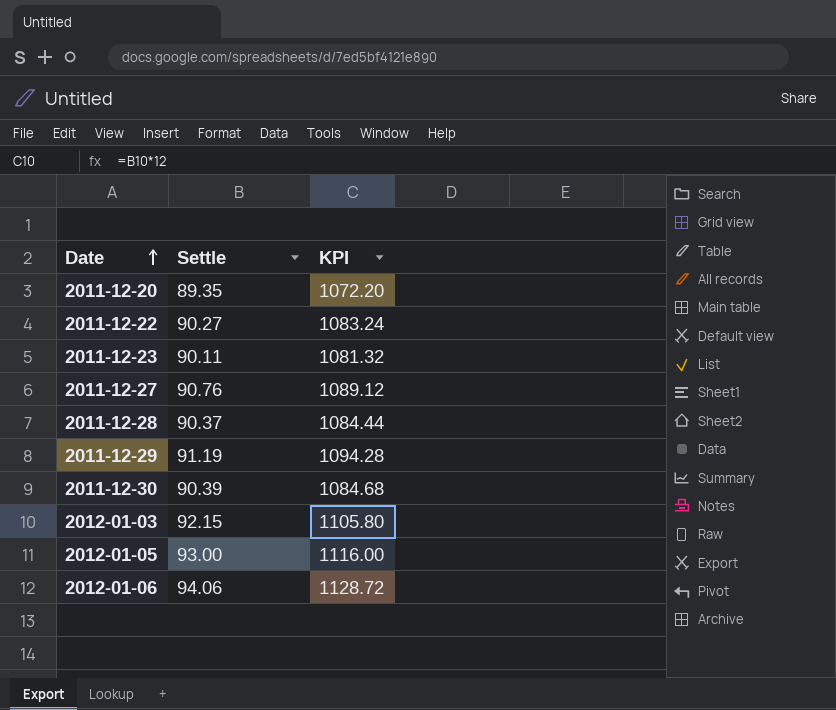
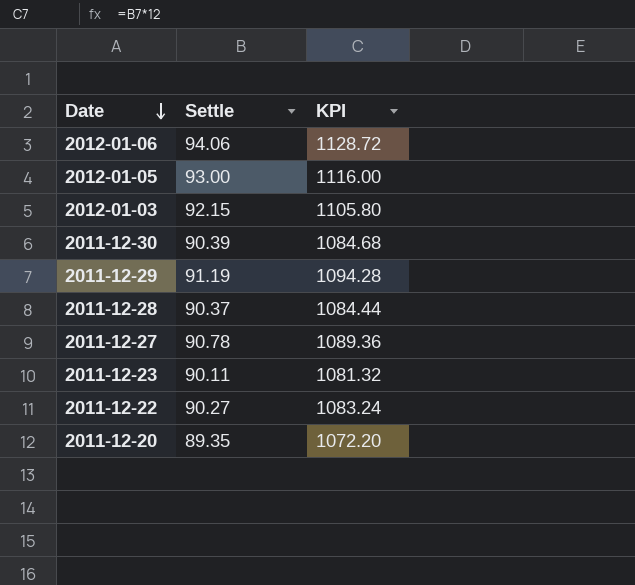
row order: Date ascending -> Date descending
2011-12-27 | Settle: 90.76 -> 90.78
2011-12-27 | KPI: 1089.12 -> 1089.36

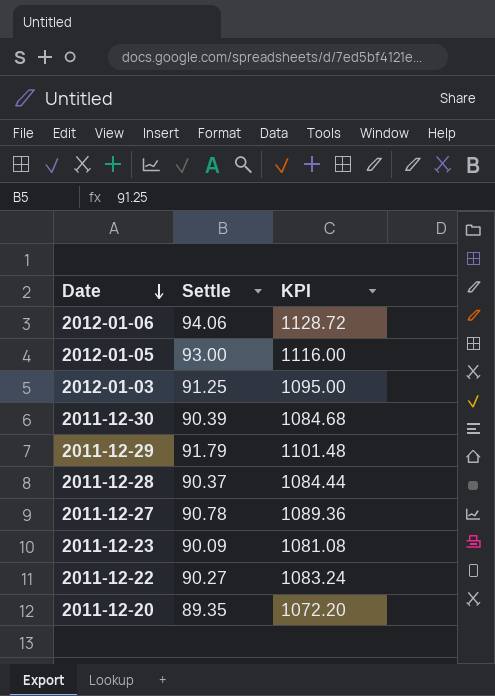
2012-01-03 | Settle: 92.15 -> 91.25
2012-01-03 | KPI: 1105.80 -> 1095.00
2011-12-29 | Settle: 91.19 -> 91.79
2011-12-29 | KPI: 1094.28 -> 1101.48
2011-12-23 | Settle: 90.11 -> 90.09
2011-12-23 | KPI: 1081.32 -> 1081.08

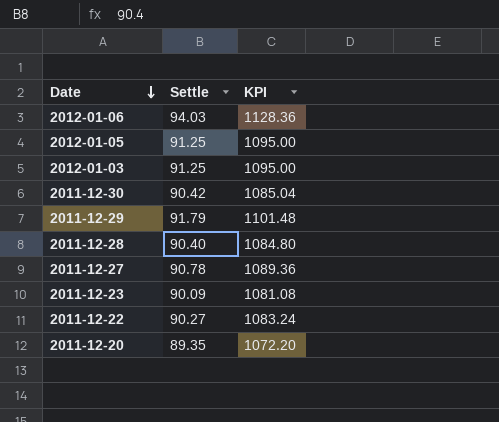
2012-01-06 | Settle: 94.06 -> 94.03
2012-01-06 | KPI: 1128.72 -> 1128.36
2012-01-05 | Settle: 93.00 -> 91.25
2012-01-05 | KPI: 1116.00 -> 1095.00
2011-12-30 | Settle: 90.39 -> 90.42
2011-12-30 | KPI: 1084.68 -> 1085.04
2011-12-28 | Settle: 90.37 -> 90.40
2011-12-28 | KPI: 1084.44 -> 1084.80

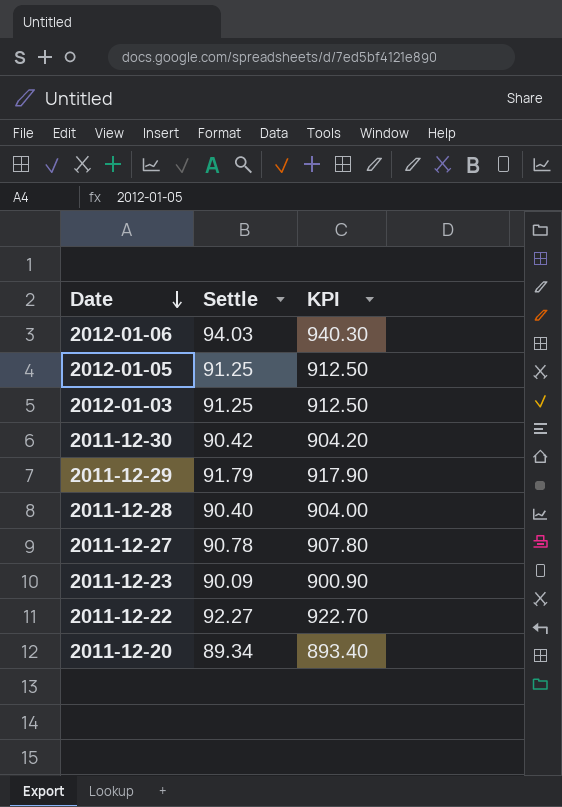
column KPI | formula: [Settle] * 12 -> [Settle] * 10
2011-12-22 | Settle: 90.27 -> 92.27
2011-12-20 | Settle: 89.35 -> 89.34

